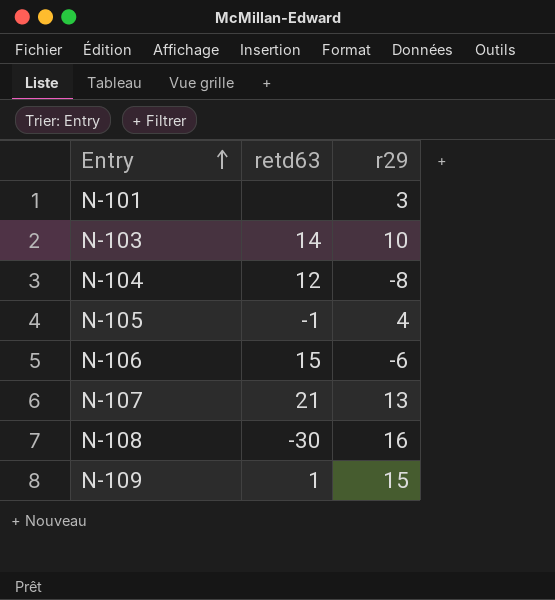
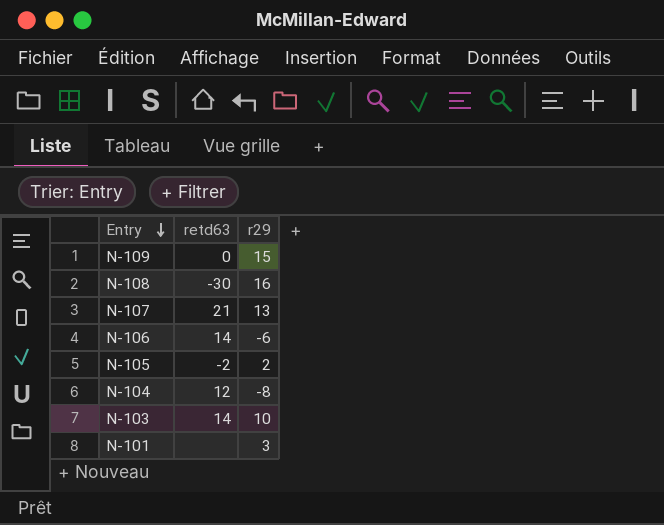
row order: Entry ascending -> Entry descending
N-109 | retd63: 1 -> 0
N-106 | retd63: 15 -> 14
N-105 | retd63: -1 -> -2
N-105 | r29: 4 -> 2

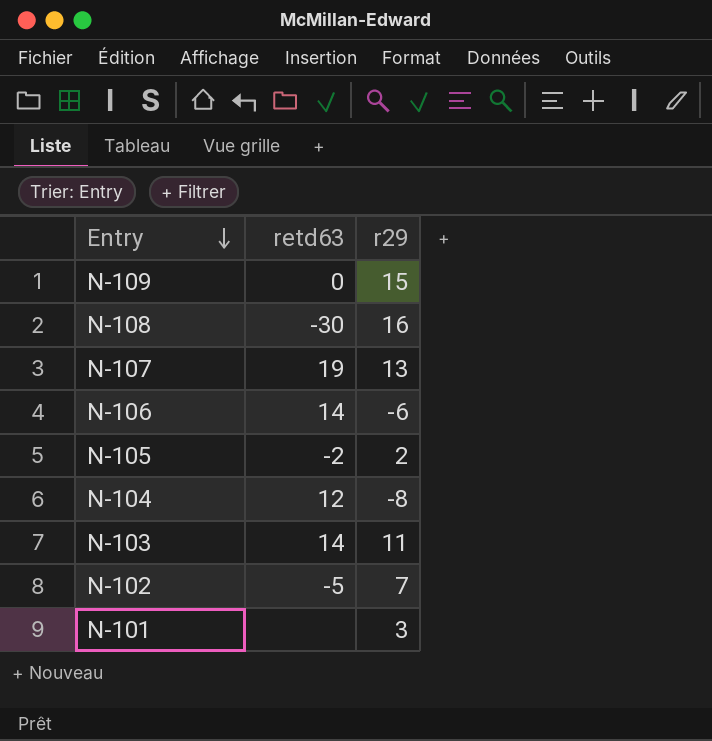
N-107 | retd63: 21 -> 19
N-103 | r29: 10 -> 11
row N-102: none -> -5 | 7

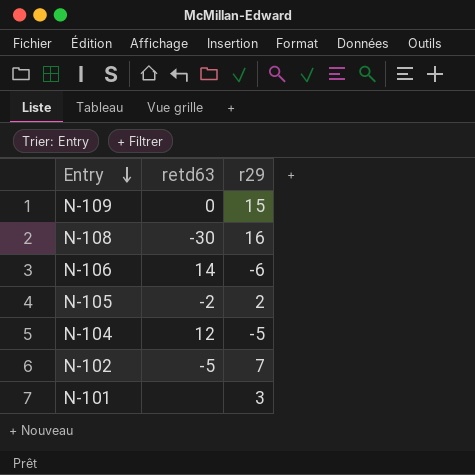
row N-107: 19 | 13 -> none
row N-103: 14 | 11 -> none
N-104 | r29: -8 -> -5

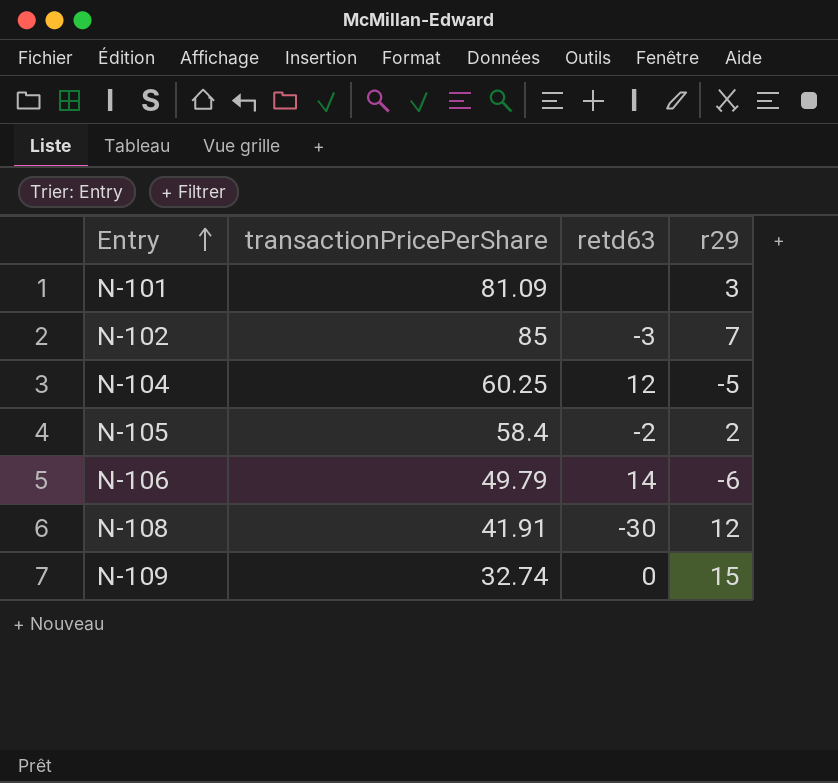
row order: Entry descending -> Entry ascending
column transactionPricePerShare | position: none -> 2
N-102 | retd63: -5 -> -3
N-108 | r29: 16 -> 12

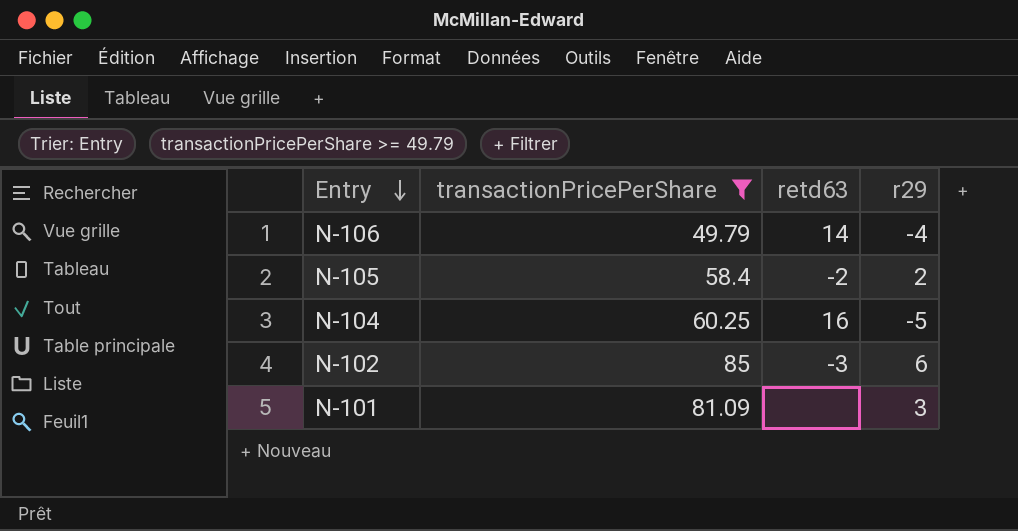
filter: none -> transactionPricePerShare >= 49.79
row order: Entry ascending -> Entry descending
N-106 | r29: -6 -> -4
N-104 | retd63: 12 -> 16
N-102 | r29: 7 -> 6

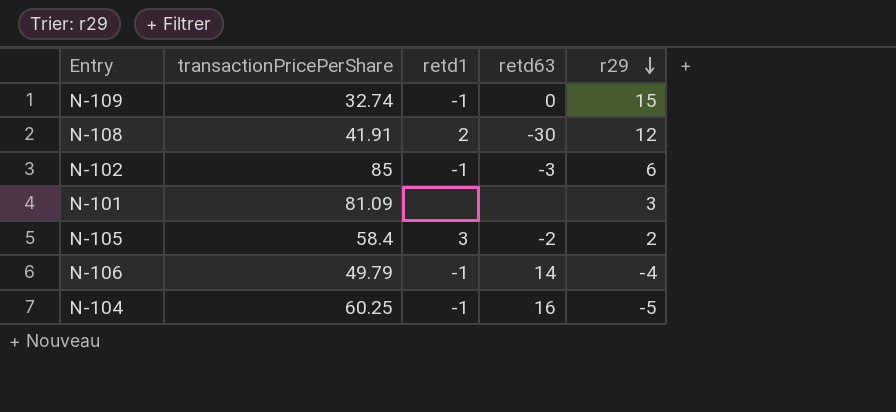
filter: transactionPricePerShare >= 49.79 -> none
row order: Entry descending -> r29 descending
column retd1 | position: none -> 3

